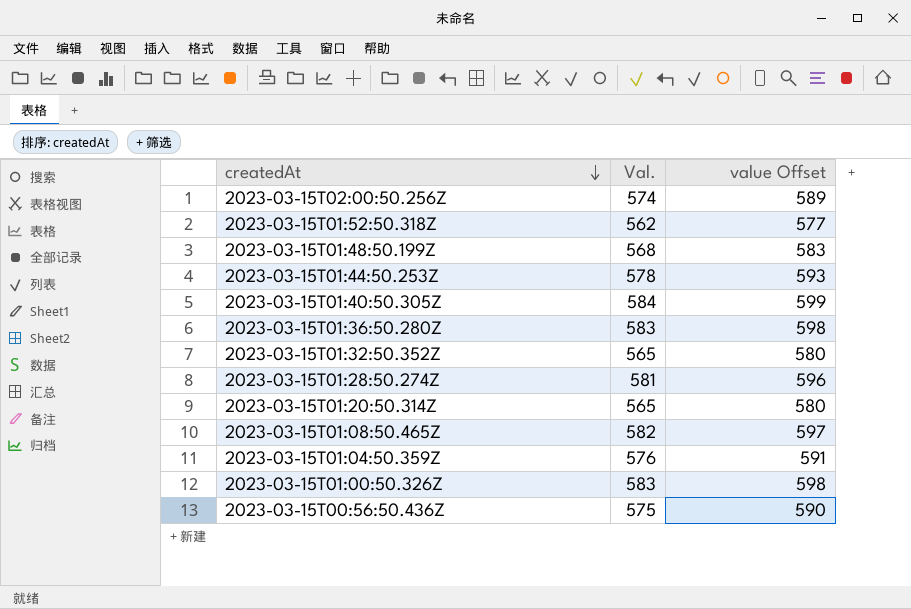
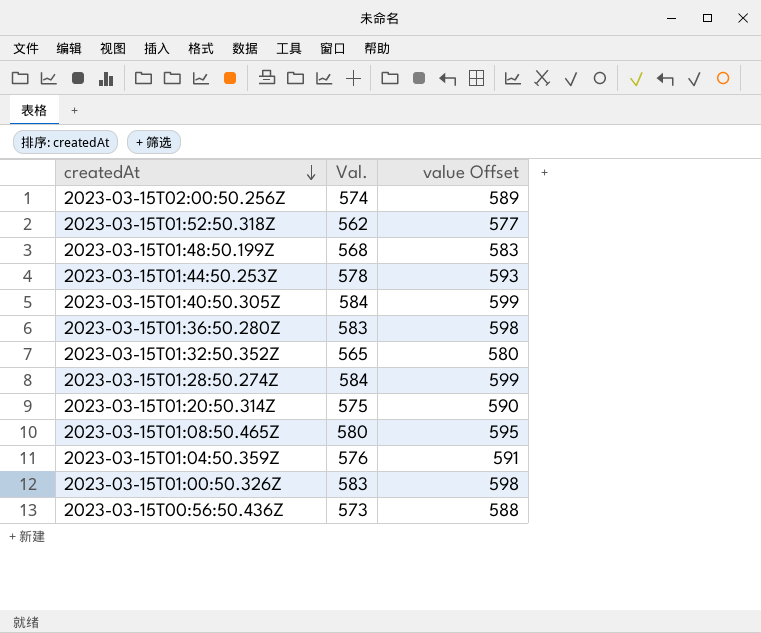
2023-03-15T01:28:50.274Z | Val.: 581 -> 584
2023-03-15T01:28:50.274Z | value Offset: 596 -> 599
2023-03-15T01:20:50.314Z | Val.: 565 -> 575
2023-03-15T01:20:50.314Z | value Offset: 580 -> 590
2023-03-15T01:08:50.465Z | Val.: 582 -> 580
2023-03-15T01:08:50.465Z | value Offset: 597 -> 595
2023-03-15T00:56:50.436Z | Val.: 575 -> 573
2023-03-15T00:56:50.436Z | value Offset: 590 -> 588

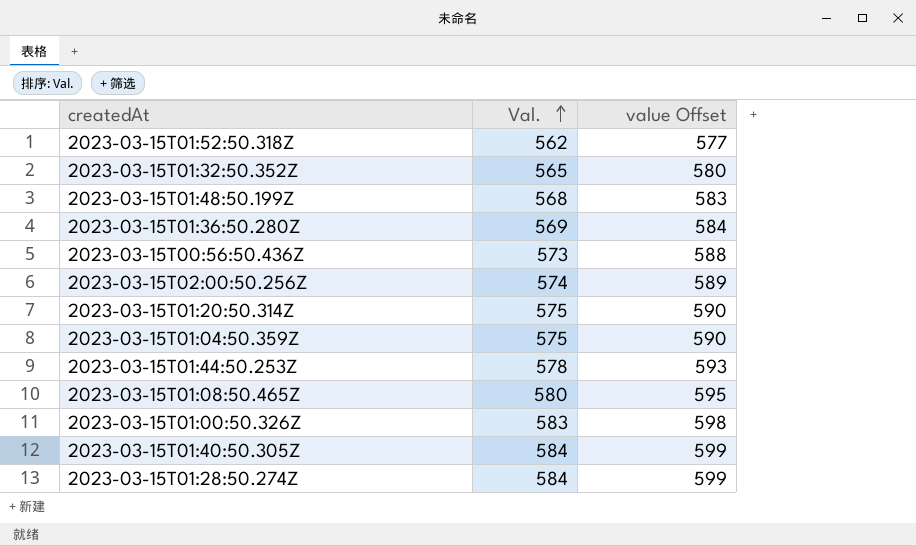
row order: createdAt descending -> Val. ascending
2023-03-15T01:36:50.280Z | Val.: 583 -> 569
2023-03-15T01:36:50.280Z | value Offset: 598 -> 584
2023-03-15T01:04:50.359Z | Val.: 576 -> 575
2023-03-15T01:04:50.359Z | value Offset: 591 -> 590

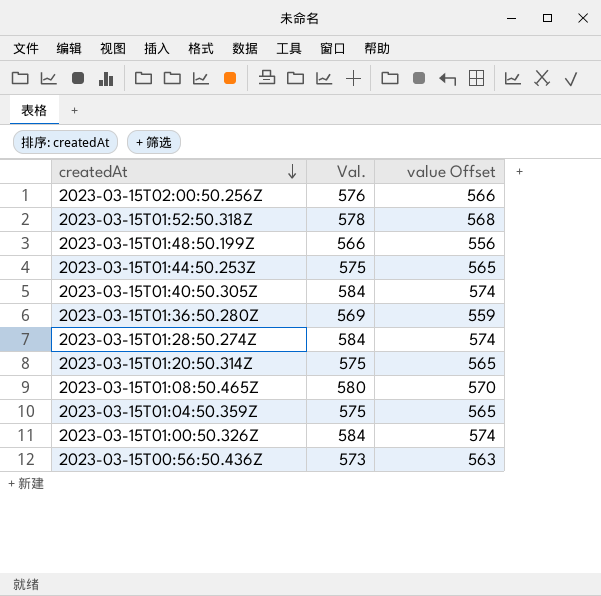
row order: Val. ascending -> createdAt descending
column value Offset | formula: [Val.] + 15 -> [Val.] - 10
row 2023-03-15T01:32:50.352Z: 565 | 580 -> none
2023-03-15T02:00:50.256Z | Val.: 574 -> 576
2023-03-15T01:52:50.318Z | Val.: 562 -> 578
2023-03-15T01:48:50.199Z | Val.: 568 -> 566
2023-03-15T01:44:50.253Z | Val.: 578 -> 575
2023-03-15T01:00:50.326Z | Val.: 583 -> 584

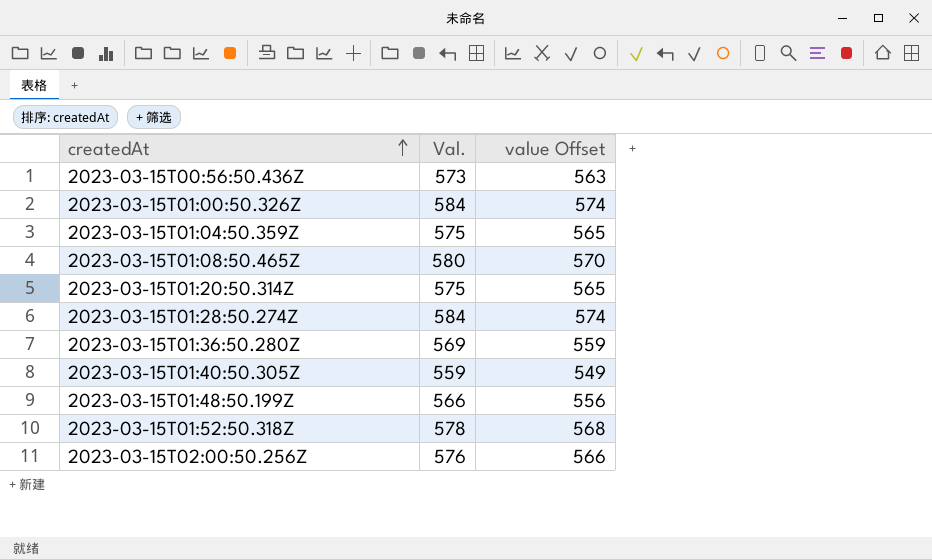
row order: createdAt descending -> createdAt ascending
row 2023-03-15T01:44:50.253Z: 575 | 565 -> none
2023-03-15T01:40:50.305Z | Val.: 584 -> 559
2023-03-15T01:40:50.305Z | value Offset: 574 -> 549

